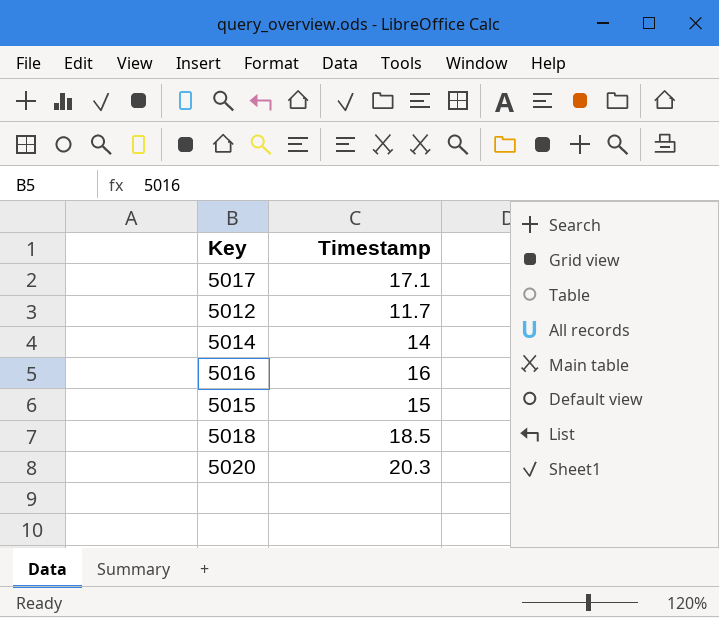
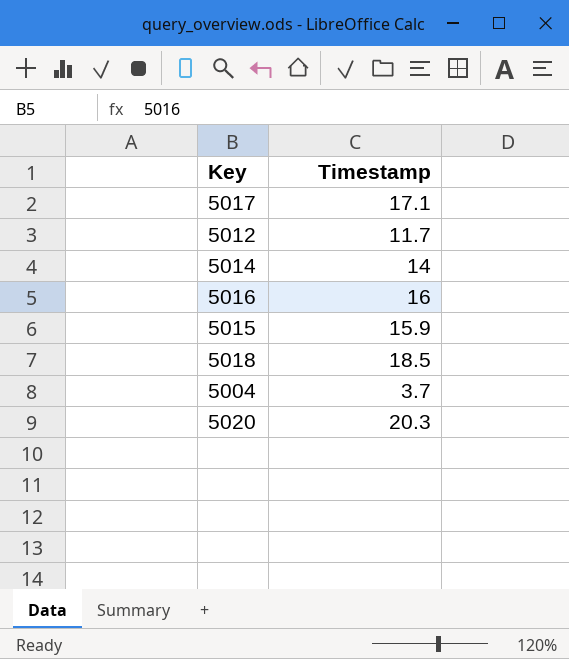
5015 | Timestamp: 15 -> 15.9
row 5004: none -> 3.7

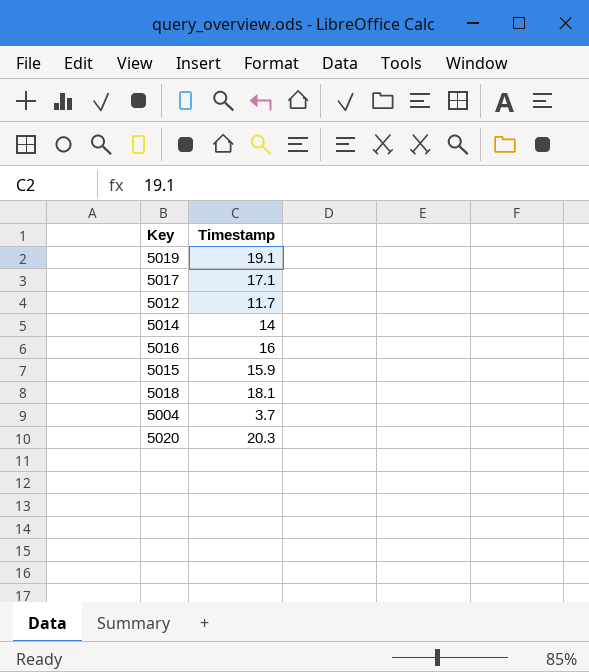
row 5019: none -> 19.1
5018 | Timestamp: 18.5 -> 18.1

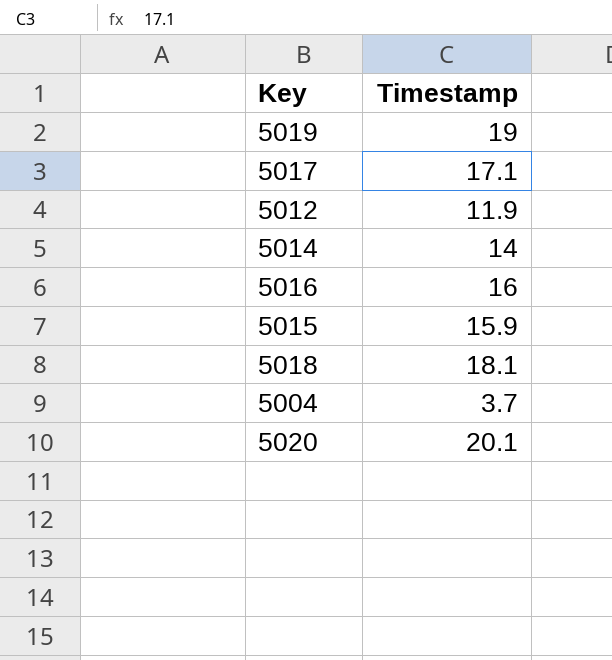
5019 | Timestamp: 19.1 -> 19
5012 | Timestamp: 11.7 -> 11.9
5020 | Timestamp: 20.3 -> 20.1

